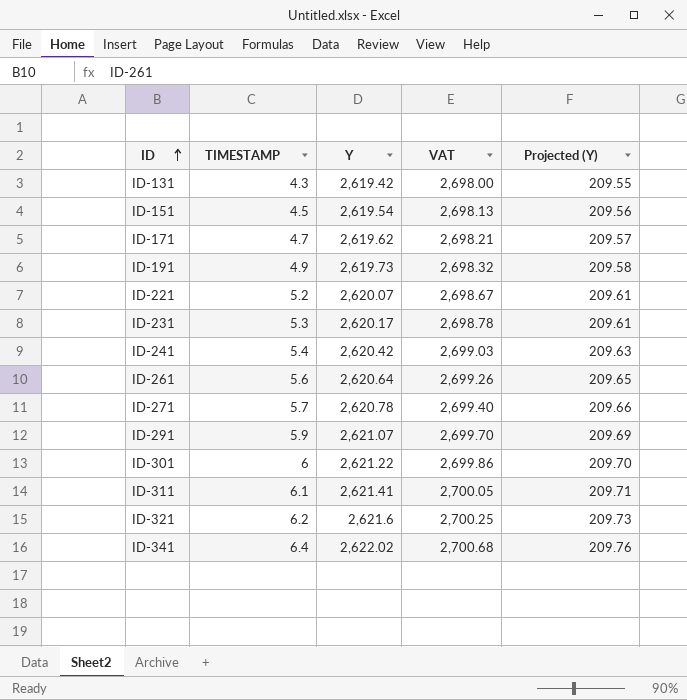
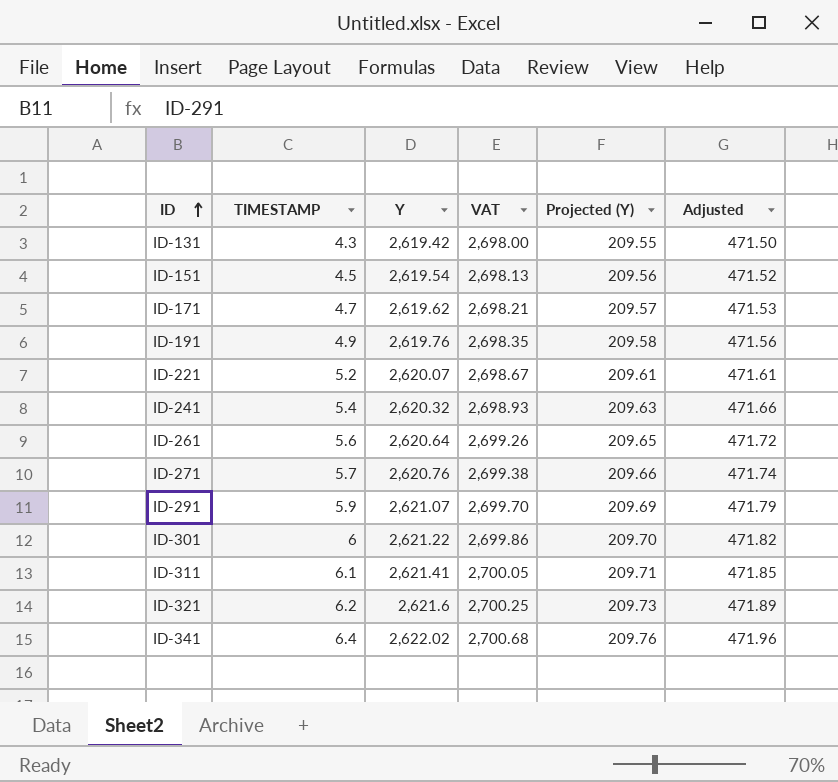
column Adjusted | formula: none -> [Y] * 0.18
row ID-231: 5.3 | 2,620.17 | 2,698.78 | 209.61 -> none
ID-191 | Y: 2,619.73 -> 2,619.76
ID-191 | VAT: 2,698.32 -> 2,698.35
ID-241 | Y: 2,620.42 -> 2,620.32
ID-241 | VAT: 2,699.03 -> 2,698.93
ID-271 | Y: 2,620.78 -> 2,620.76
ID-271 | VAT: 2,699.40 -> 2,699.38

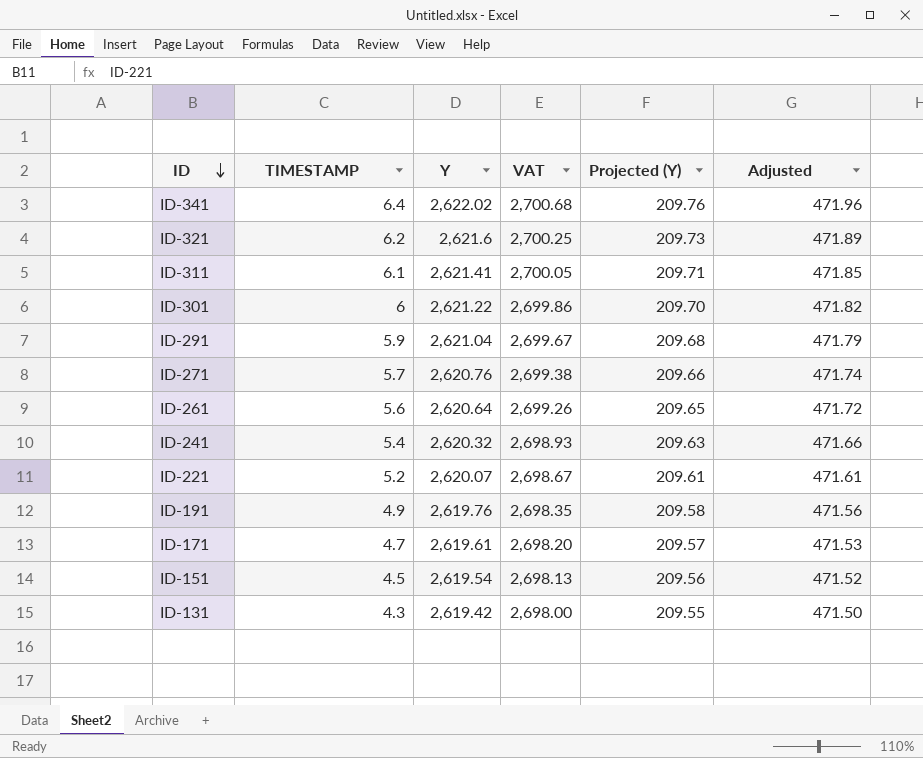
row order: ID ascending -> ID descending
ID-291 | Y: 2,621.07 -> 2,621.04
ID-291 | VAT: 2,699.70 -> 2,699.67
ID-291 | Projected (Y): 209.69 -> 209.68
ID-171 | Y: 2,619.62 -> 2,619.61
ID-171 | VAT: 2,698.21 -> 2,698.20

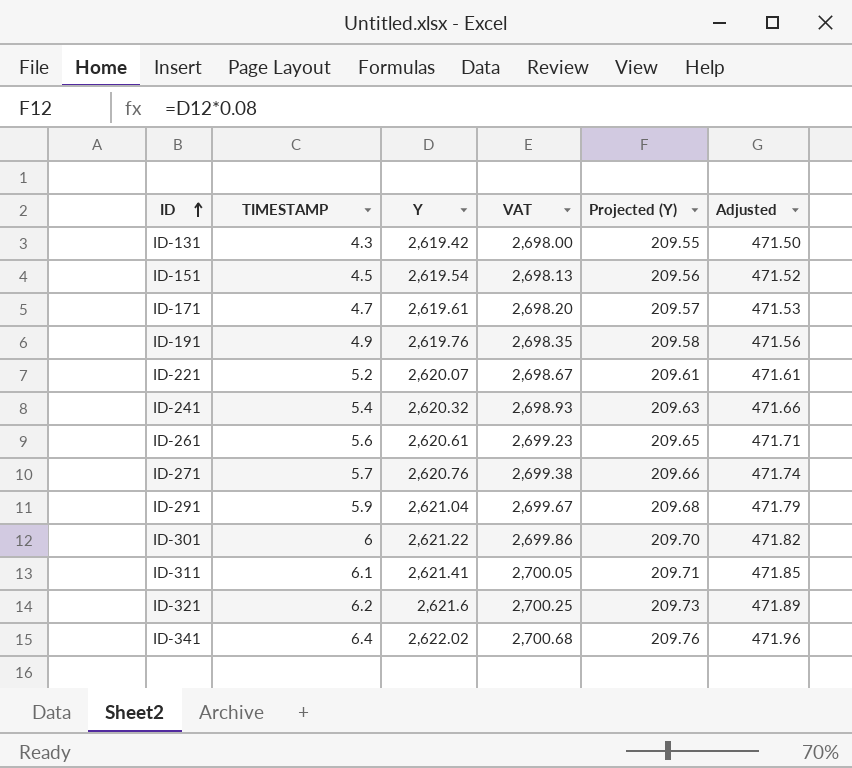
row order: ID descending -> ID ascending
ID-261 | Y: 2,620.64 -> 2,620.61
ID-261 | VAT: 2,699.26 -> 2,699.23
ID-261 | Adjusted: 471.72 -> 471.71

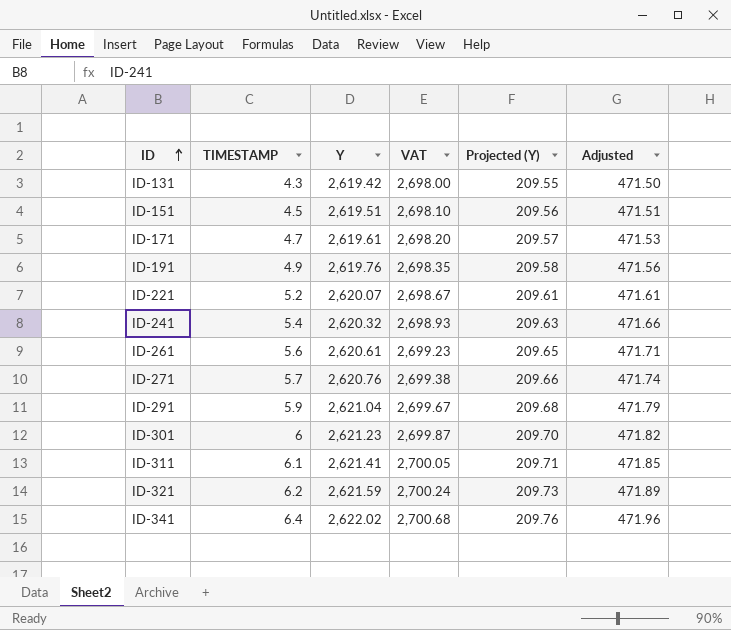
ID-151 | Y: 2,619.54 -> 2,619.51
ID-151 | VAT: 2,698.13 -> 2,698.10
ID-151 | Adjusted: 471.52 -> 471.51
ID-301 | Y: 2,621.22 -> 2,621.23
ID-301 | VAT: 2,699.86 -> 2,699.87
ID-321 | Y: 2,621.6 -> 2,621.59
ID-321 | VAT: 2,700.25 -> 2,700.24

